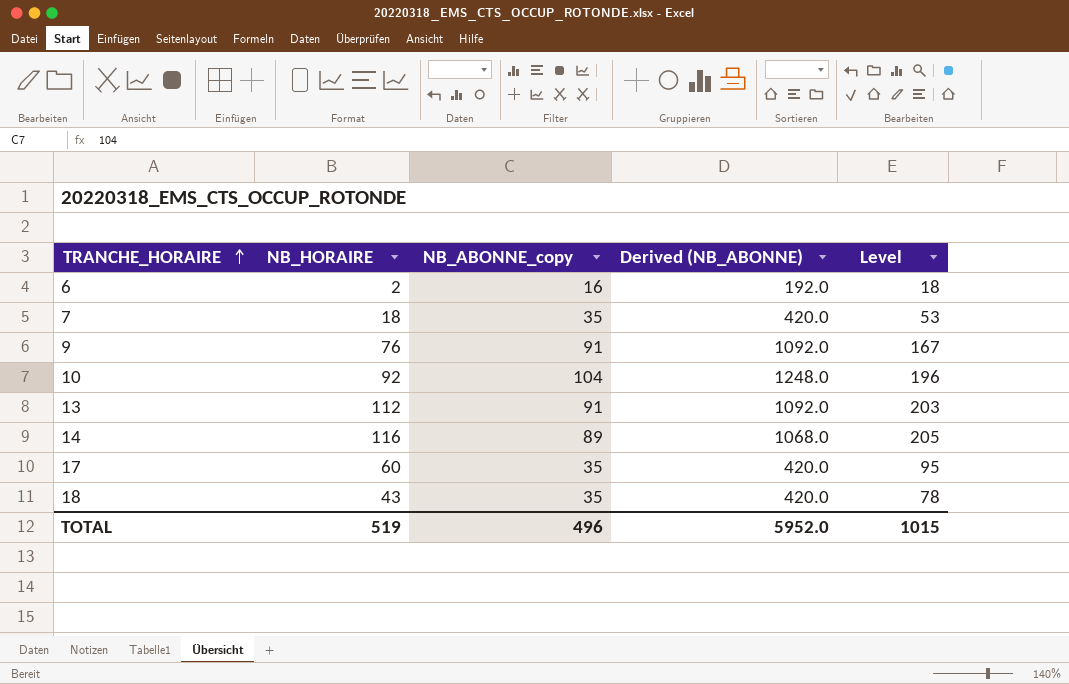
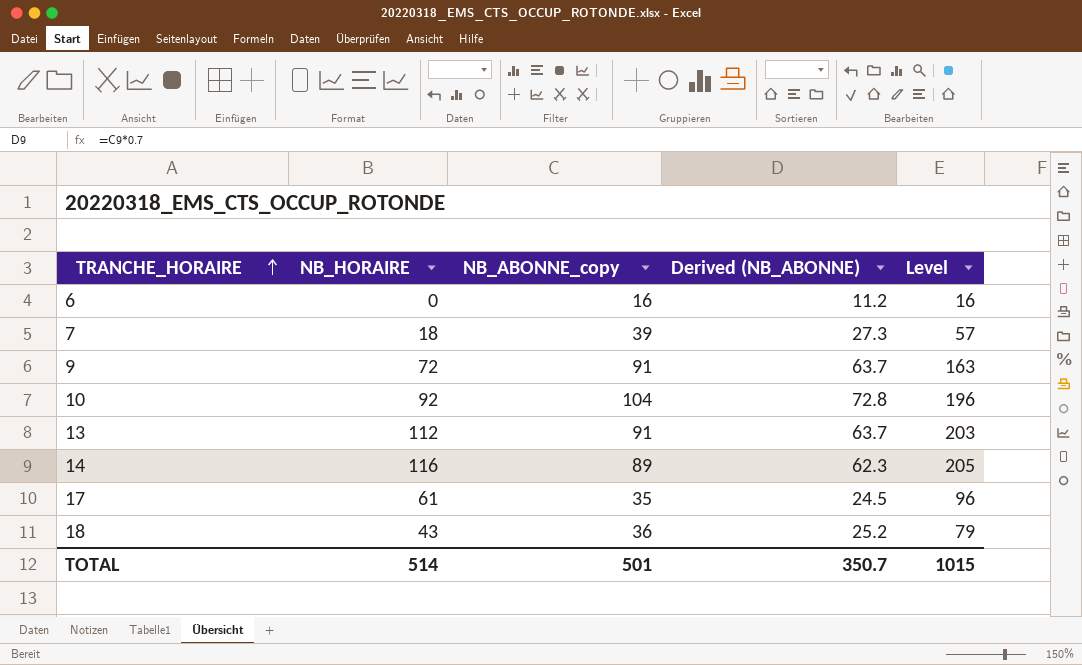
column Derived (NB_ABONNE) | formula: [NB_ABONNE_copy] * 12 -> [NB_ABONNE_copy] * 0.7
6 | NB_HORAIRE: 2 -> 0
6 | Level: 18 -> 16
7 | NB_ABONNE_copy: 35 -> 39
7 | Level: 53 -> 57
9 | NB_HORAIRE: 76 -> 72
9 | Level: 167 -> 163
17 | NB_HORAIRE: 60 -> 61
17 | Level: 95 -> 96
18 | NB_ABONNE_copy: 35 -> 36
18 | Level: 78 -> 79
TOTAL | NB_HORAIRE: 519 -> 514
TOTAL | NB_ABONNE_copy: 496 -> 501
TOTAL | Derived (NB_ABONNE): 5952.0 -> 350.7

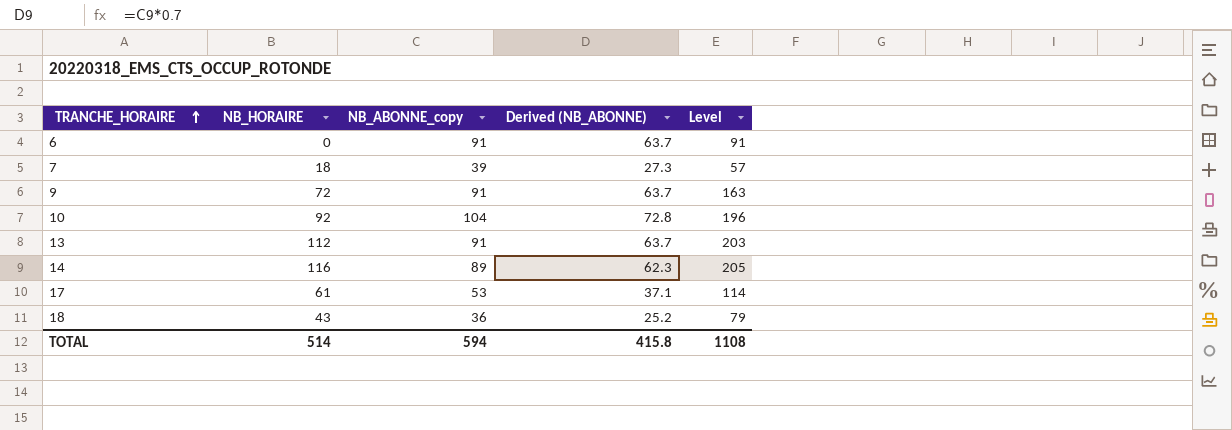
6 | NB_ABONNE_copy: 16 -> 91
6 | Derived (NB_ABONNE): 11.2 -> 63.7
6 | Level: 16 -> 91
17 | NB_ABONNE_copy: 35 -> 53
17 | Derived (NB_ABONNE): 24.5 -> 37.1
17 | Level: 96 -> 114
TOTAL | NB_ABONNE_copy: 501 -> 594
TOTAL | Derived (NB_ABONNE): 350.7 -> 415.8
TOTAL | Level: 1015 -> 1108

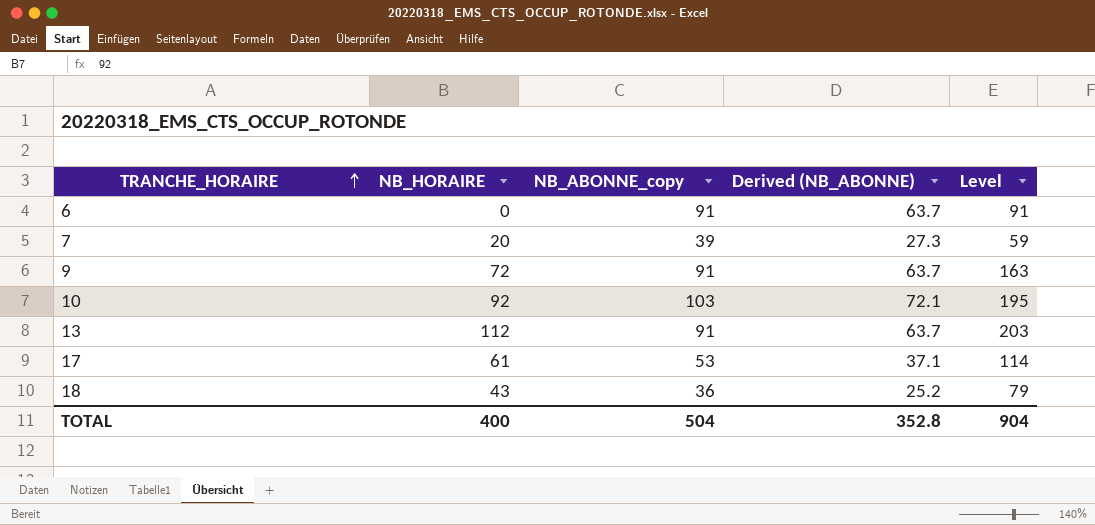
row 14: 116 | 89 | 62.3 | 205 -> none
7 | NB_HORAIRE: 18 -> 20
7 | Level: 57 -> 59
10 | NB_ABONNE_copy: 104 -> 103
10 | Derived (NB_ABONNE): 72.8 -> 72.1
10 | Level: 196 -> 195
TOTAL | NB_HORAIRE: 514 -> 400
TOTAL | NB_ABONNE_copy: 594 -> 504
TOTAL | Derived (NB_ABONNE): 415.8 -> 352.8
TOTAL | Level: 1108 -> 904

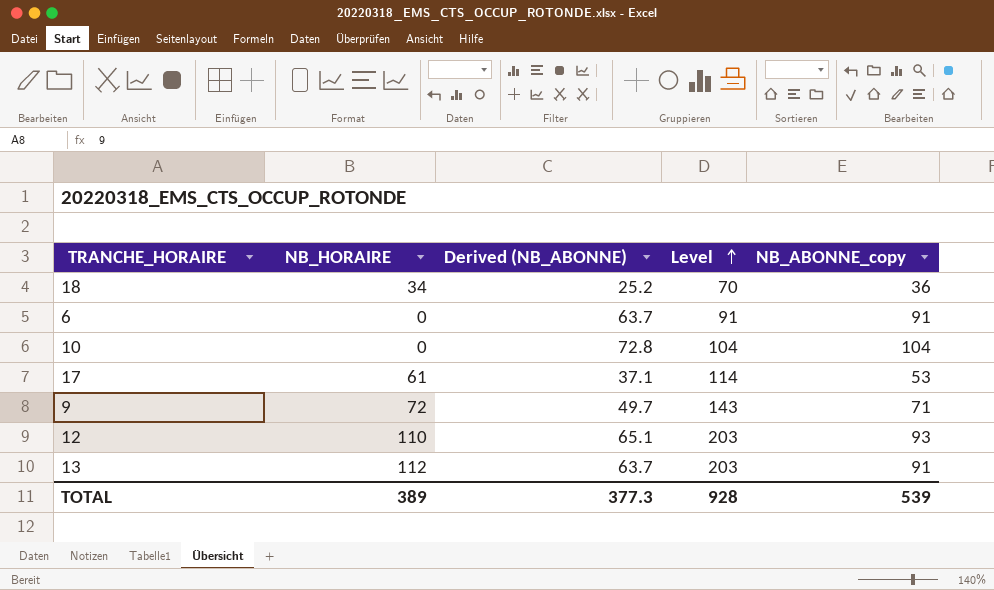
row order: TRANCHE_HORAIRE ascending -> Level ascending
column NB_ABONNE_copy | position: 3 -> 5
row 7: 20 | 39 | 27.3 | 59 -> none
18 | NB_HORAIRE: 43 -> 34
18 | Level: 79 -> 70
10 | NB_HORAIRE: 92 -> 0
10 | Derived (NB_ABONNE): 72.1 -> 72.8
10 | Level: 195 -> 104
10 | NB_ABONNE_copy: 103 -> 104
9 | Derived (NB_ABONNE): 63.7 -> 49.7
9 | Level: 163 -> 143
9 | NB_ABONNE_copy: 91 -> 71
row 12: none -> 110 | 65.1 | 203 | 93
TOTAL | NB_HORAIRE: 400 -> 389
TOTAL | Derived (NB_ABONNE): 352.8 -> 377.3
TOTAL | Level: 904 -> 928
TOTAL | NB_ABONNE_copy: 504 -> 539

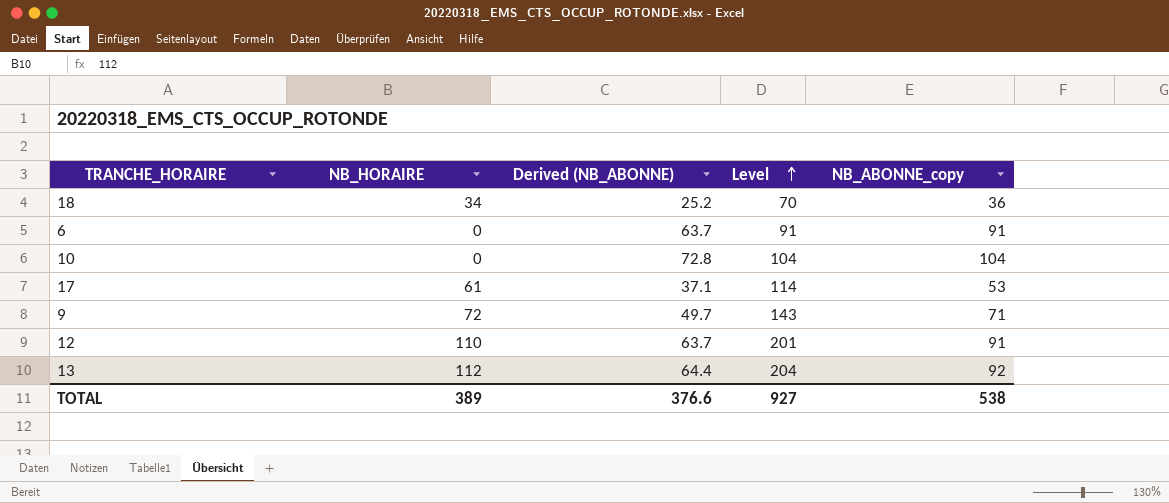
12 | Derived (NB_ABONNE): 65.1 -> 63.7
12 | Level: 203 -> 201
12 | NB_ABONNE_copy: 93 -> 91
13 | Derived (NB_ABONNE): 63.7 -> 64.4
13 | Level: 203 -> 204
13 | NB_ABONNE_copy: 91 -> 92
TOTAL | Derived (NB_ABONNE): 377.3 -> 376.6
TOTAL | Level: 928 -> 927
TOTAL | NB_ABONNE_copy: 539 -> 538

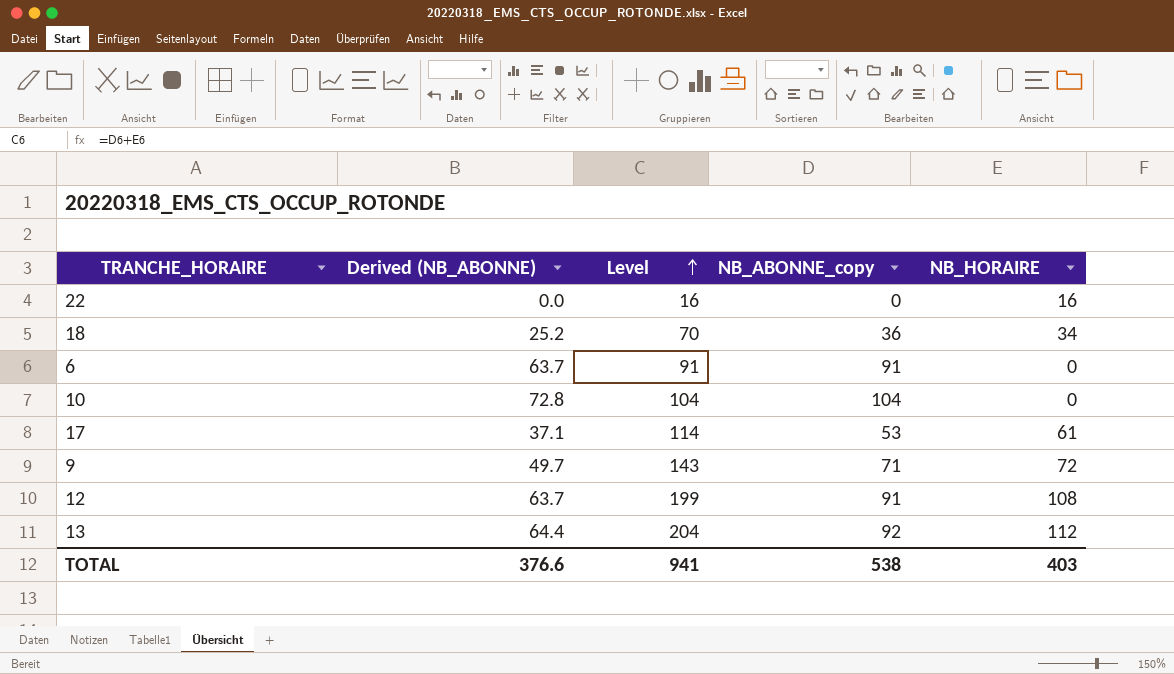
column NB_HORAIRE | position: 2 -> 5
row 22: none -> 0.0 | 16 | 0 | 16
12 | Level: 201 -> 199
12 | NB_HORAIRE: 110 -> 108
TOTAL | Level: 927 -> 941
TOTAL | NB_HORAIRE: 389 -> 403

